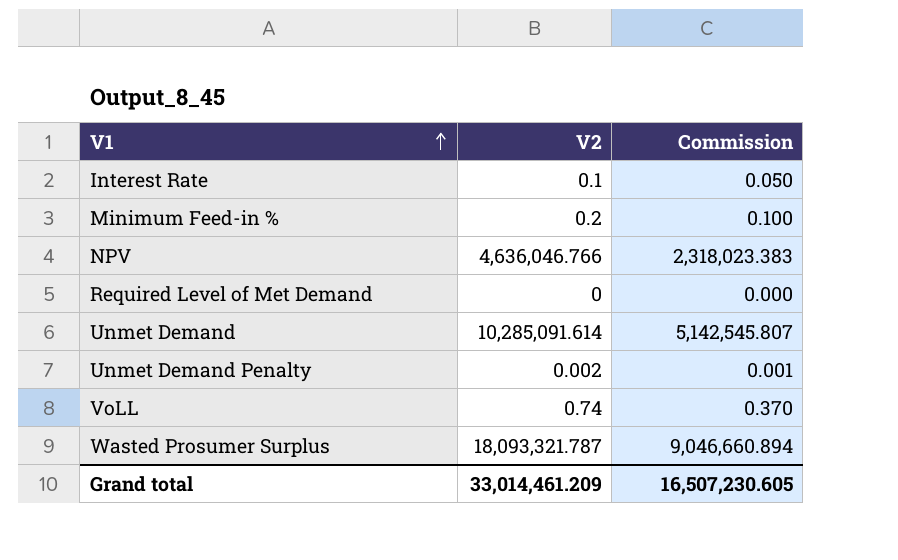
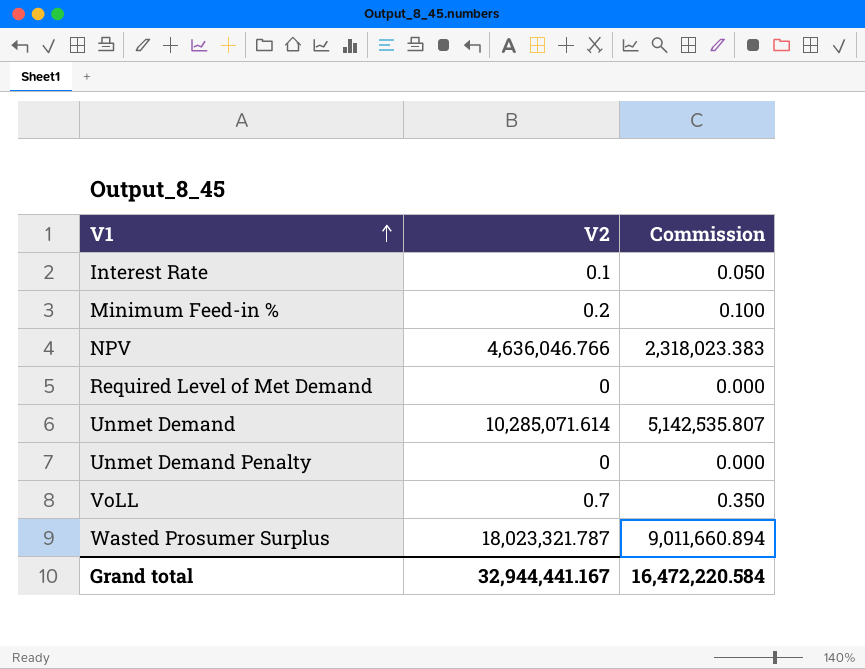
Unmet Demand | V2: 10,285,091.614 -> 10,285,071.614
Unmet Demand | Commission: 5,142,545.807 -> 5,142,535.807
Unmet Demand Penalty | V2: 0.002 -> 0
Unmet Demand Penalty | Commission: 0.001 -> 0.000
VoLL | V2: 0.74 -> 0.7
VoLL | Commission: 0.370 -> 0.350
Wasted Prosumer Surplus | V2: 18,093,321.787 -> 18,023,321.787
Wasted Prosumer Surplus | Commission: 9,046,660.894 -> 9,011,660.894
Grand total | V2: 33,014,461.209 -> 32,944,441.167
Grand total | Commission: 16,507,230.605 -> 16,472,220.584

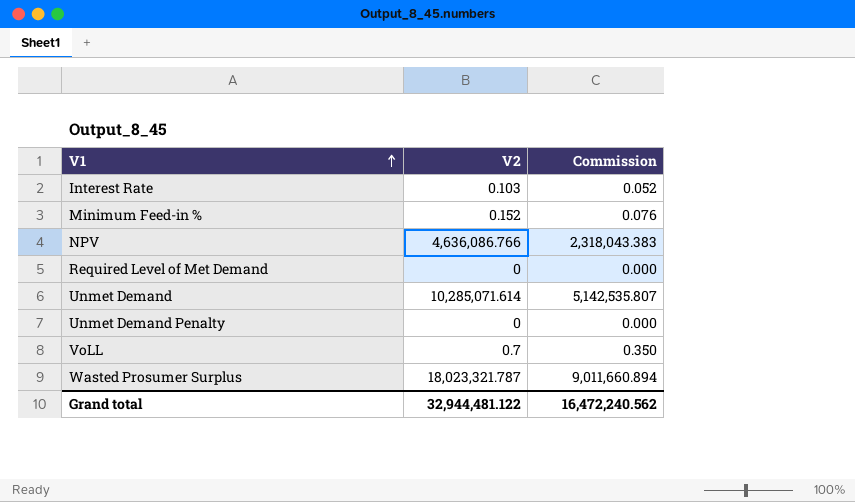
Interest Rate | V2: 0.1 -> 0.103
Interest Rate | Commission: 0.050 -> 0.052
Minimum Feed-in % | V2: 0.2 -> 0.152
Minimum Feed-in % | Commission: 0.100 -> 0.076
NPV | V2: 4,636,046.766 -> 4,636,086.766
NPV | Commission: 2,318,023.383 -> 2,318,043.383
Grand total | V2: 32,944,441.167 -> 32,944,481.122
Grand total | Commission: 16,472,220.584 -> 16,472,240.562

